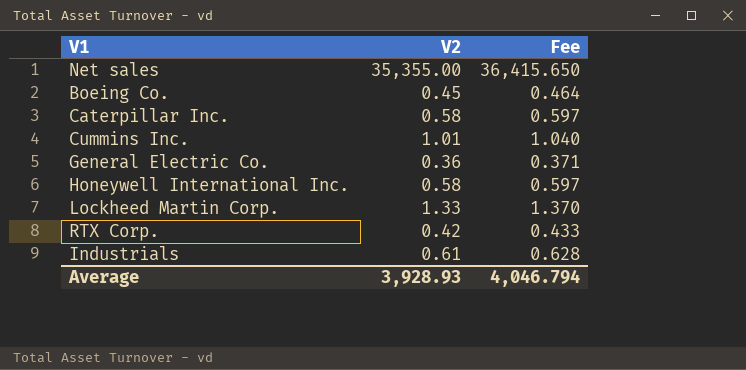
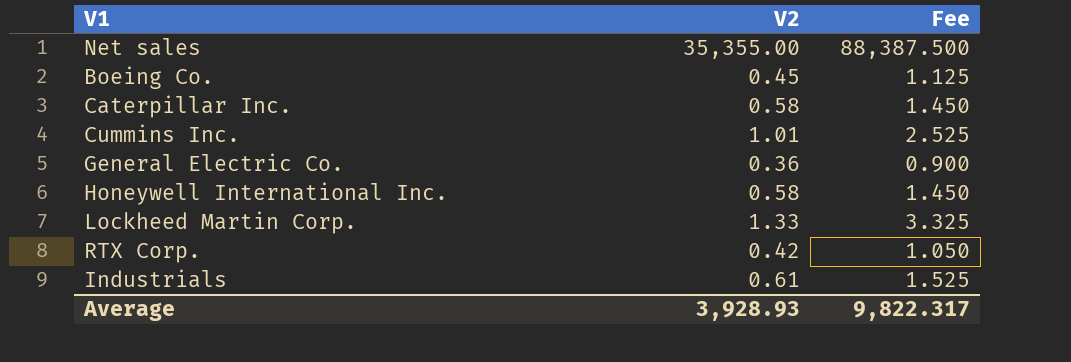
column Fee | formula: [V2] * 1.03 -> [V2] * 2.5
Average | Fee: 4,046.794 -> 9,822.317

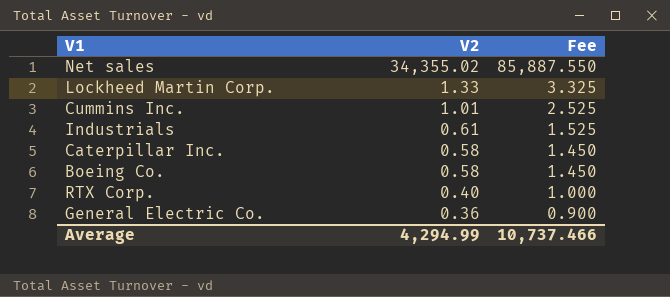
row order: none -> V2 descending
row Honeywell International Inc.: 0.58 | 1.450 -> none
Net sales | V2: 35,355.00 -> 34,355.02
Net sales | Fee: 88,387.500 -> 85,887.550
Boeing Co. | V2: 0.45 -> 0.58
Boeing Co. | Fee: 1.125 -> 1.450
RTX Corp. | V2: 0.42 -> 0.40
RTX Corp. | Fee: 1.050 -> 1.000
Average | V2: 3,928.93 -> 4,294.99
Average | Fee: 9,822.317 -> 10,737.466

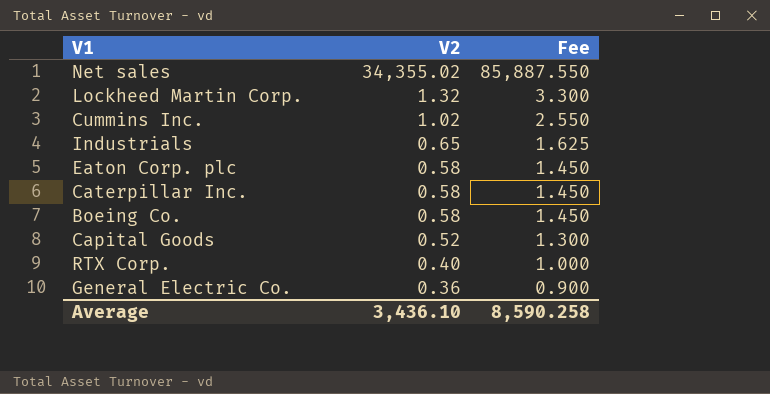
Lockheed Martin Corp. | V2: 1.33 -> 1.32
Lockheed Martin Corp. | Fee: 3.325 -> 3.300
Cummins Inc. | V2: 1.01 -> 1.02
Cummins Inc. | Fee: 2.525 -> 2.550
Industrials | V2: 0.61 -> 0.65
Industrials | Fee: 1.525 -> 1.625
row Eaton Corp. plc: none -> 0.58 | 1.450
row Capital Goods: none -> 0.52 | 1.300
Average | V2: 4,294.99 -> 3,436.10
Average | Fee: 10,737.466 -> 8,590.258

